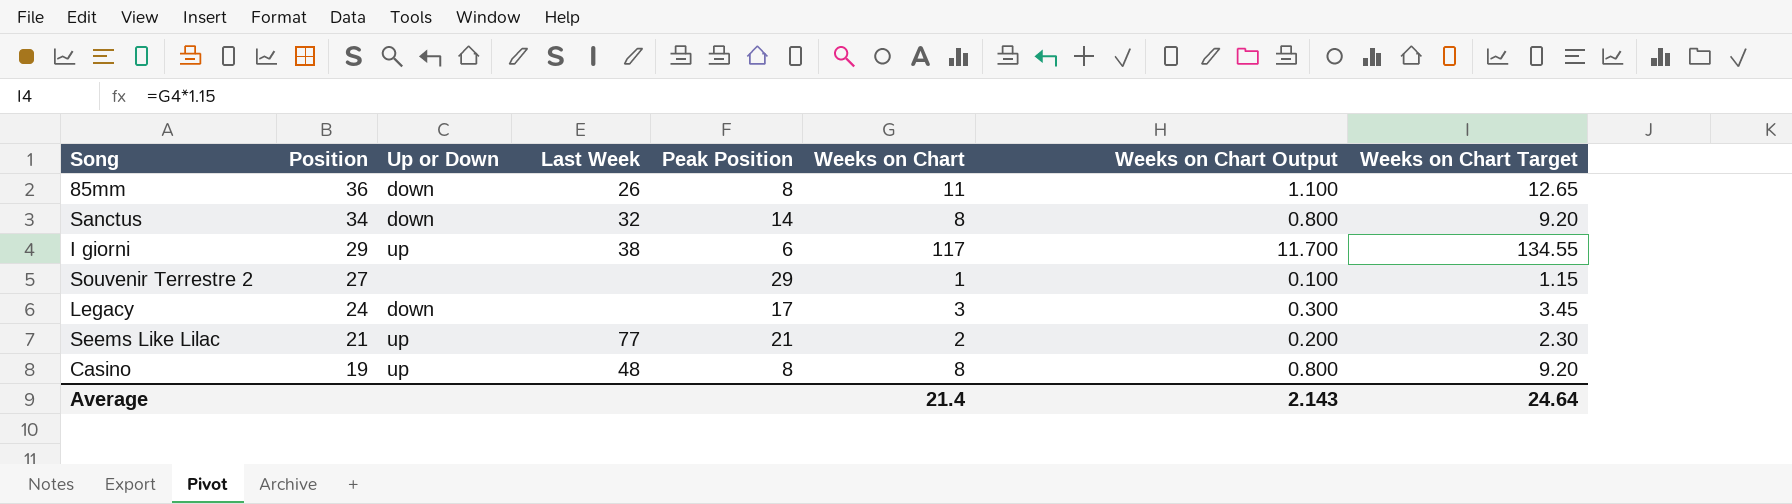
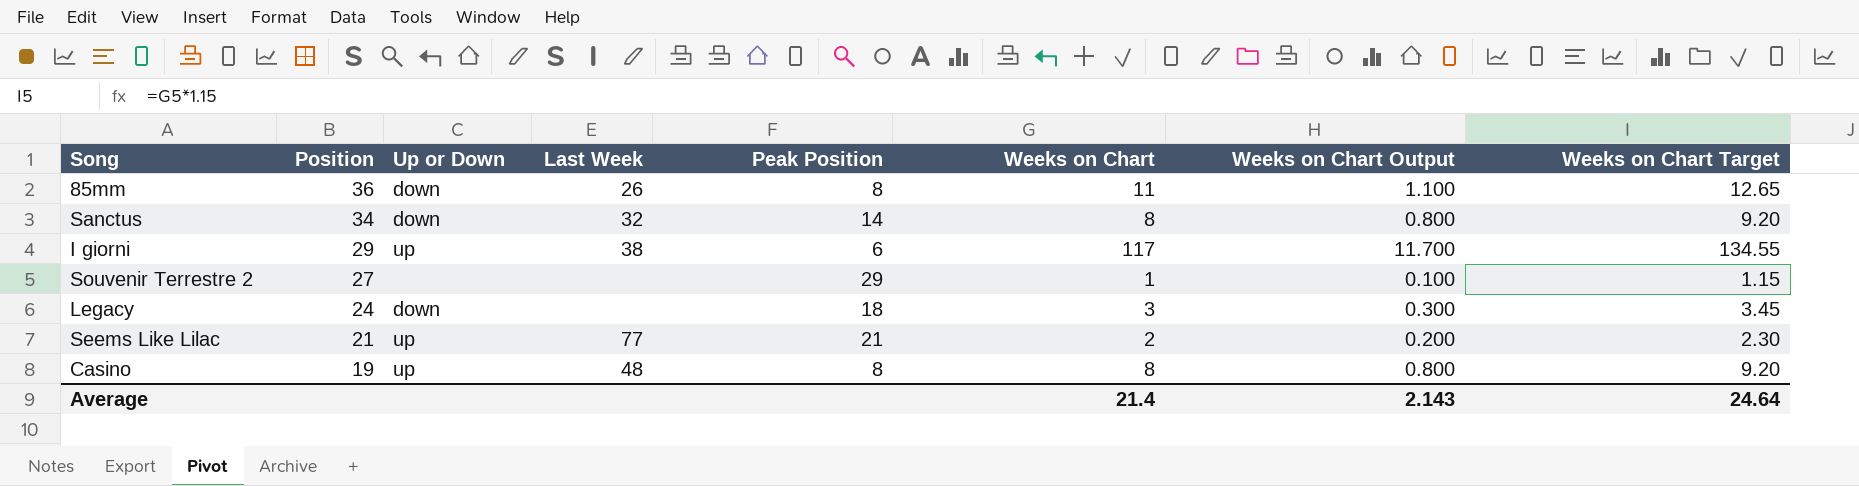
Legacy | Peak Position: 17 -> 18

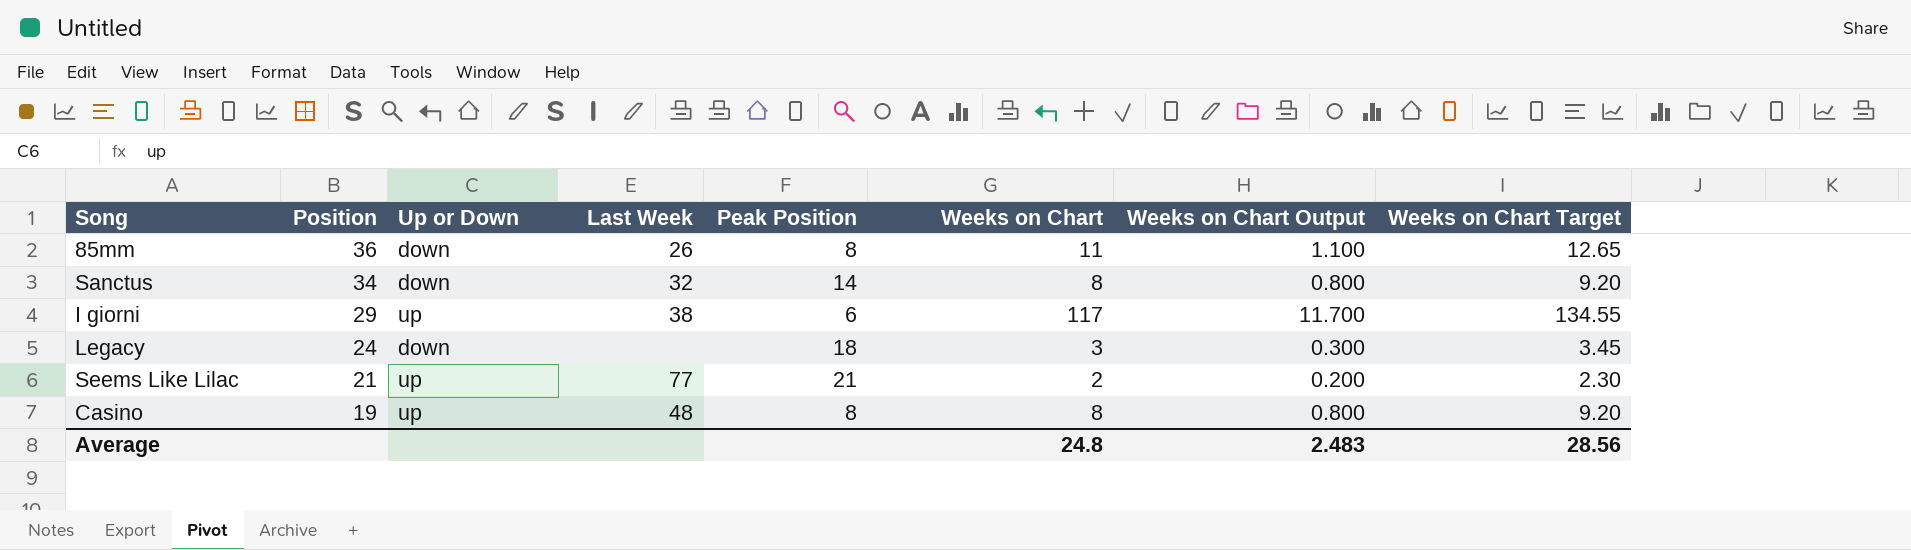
row Souvenir Terrestre 2: 27 | none | none | 29 | 1 | 0.100 | 1.15 -> none
Average | Weeks on Chart: 21.4 -> 24.8
Average | Weeks on Chart Output: 2.143 -> 2.483
Average | Weeks on Chart Target: 24.64 -> 28.56

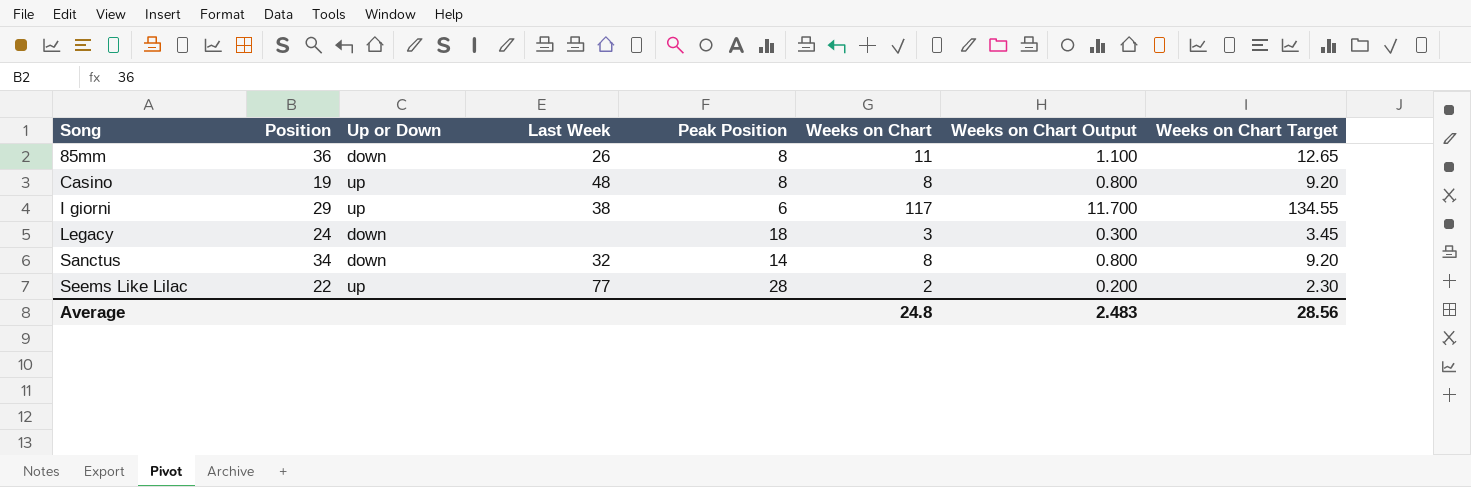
row order: Position descending -> Song ascending
Seems Like Lilac | Position: 21 -> 22
Seems Like Lilac | Peak Position: 21 -> 28

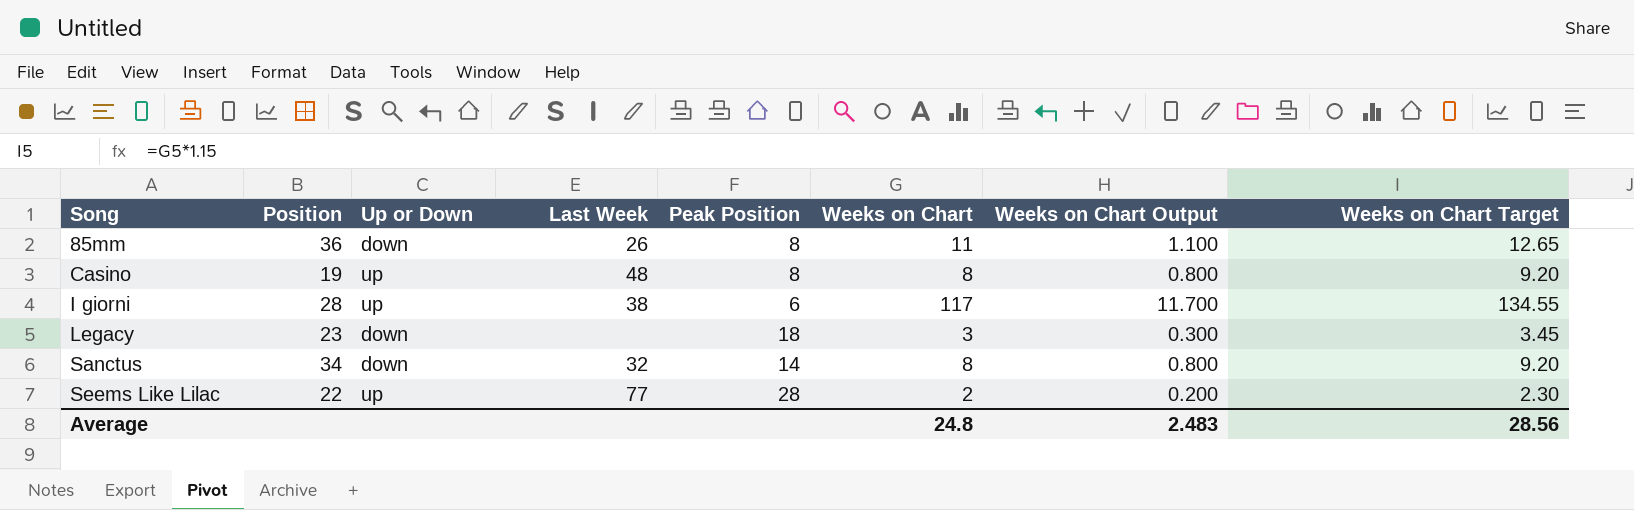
I giorni | Position: 29 -> 28
Legacy | Position: 24 -> 23

